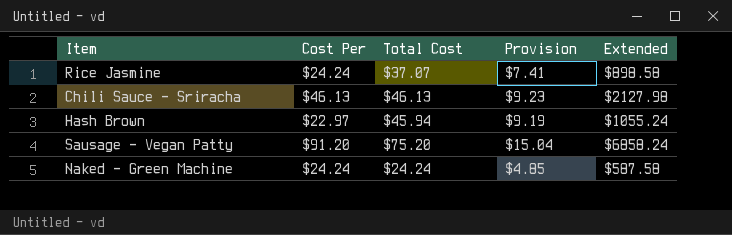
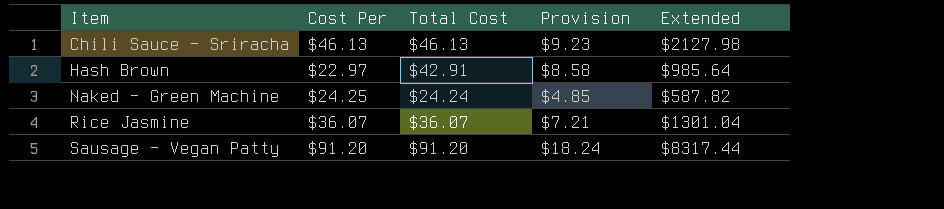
row order: none -> Item ascending
Hash Brown | Total Cost: $45.94 -> $42.91
Hash Brown | Provision: $9.19 -> $8.58
Hash Brown | Extended: $1055.24 -> $985.64
Naked - Green Machine | Cost Per: $24.24 -> $24.25
Naked - Green Machine | Extended: $587.58 -> $587.82
Rice Jasmine | Cost Per: $24.24 -> $36.07
Rice Jasmine | Total Cost: $37.07 -> $36.07
Rice Jasmine | Provision: $7.41 -> $7.21
Rice Jasmine | Extended: $898.58 -> $1301.04
Sausage - Vegan Patty | Total Cost: $75.20 -> $91.20
Sausage - Vegan Patty | Provision: $15.04 -> $18.24
Sausage - Vegan Patty | Extended: $6858.24 -> $8317.44

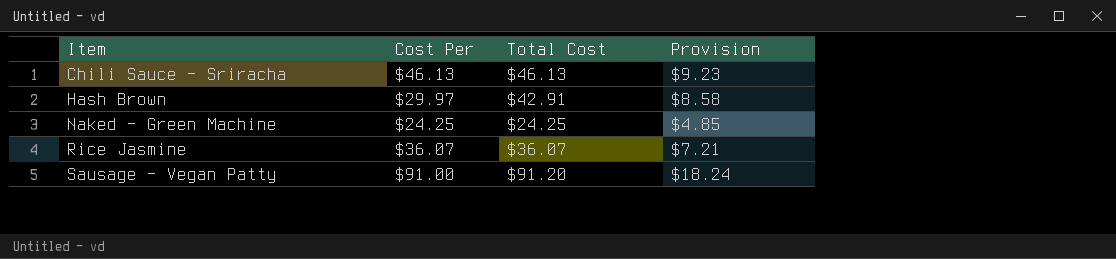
column Extended | formula: [Cost Per] * [Total Cost] -> none
Hash Brown | Cost Per: $22.97 -> $29.97
Naked - Green Machine | Total Cost: $24.24 -> $24.25
Sausage - Vegan Patty | Cost Per: $91.20 -> $91.00

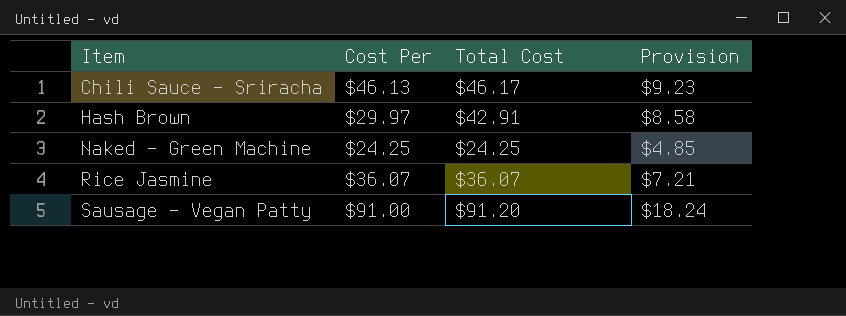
Chili Sauce - Sriracha | Total Cost: $46.13 -> $46.17

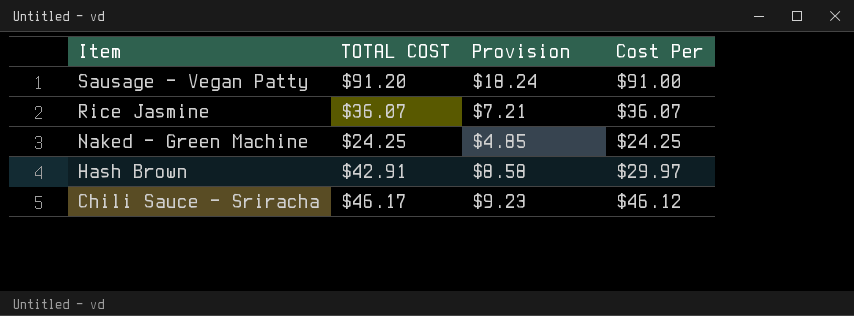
row order: Item ascending -> Item descending
column name: Total Cost -> TOTAL COST
column Cost Per | position: 2 -> 4
Chili Sauce - Sriracha | Cost Per: $46.13 -> $46.12

